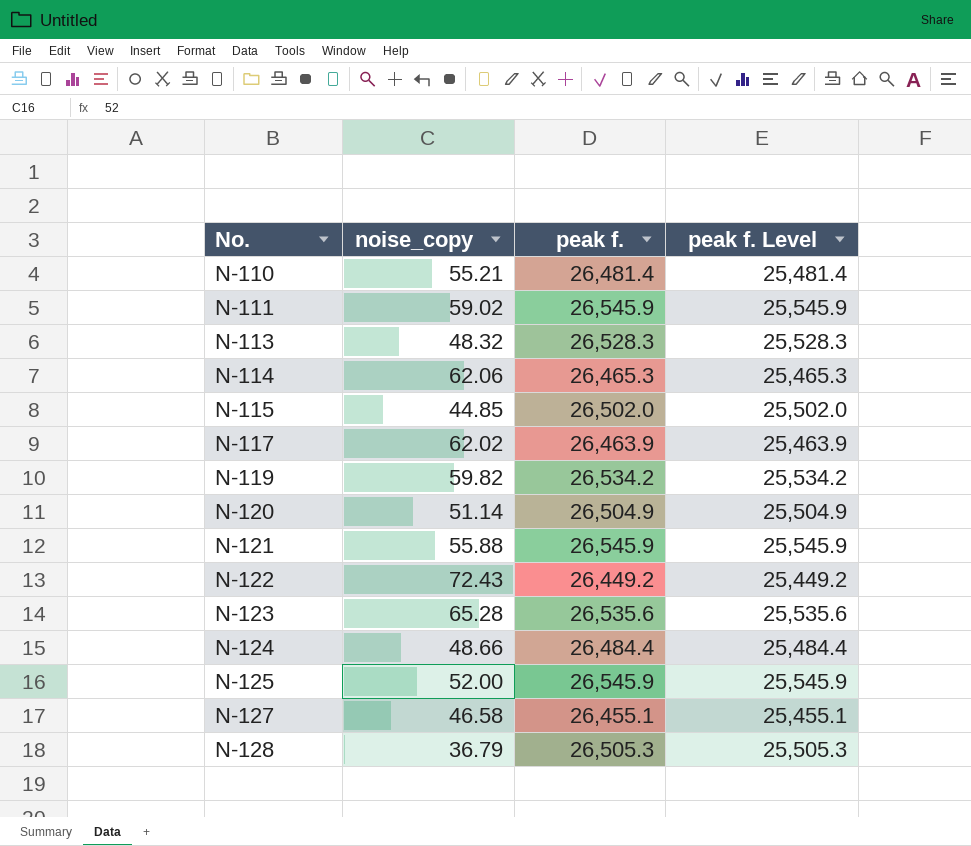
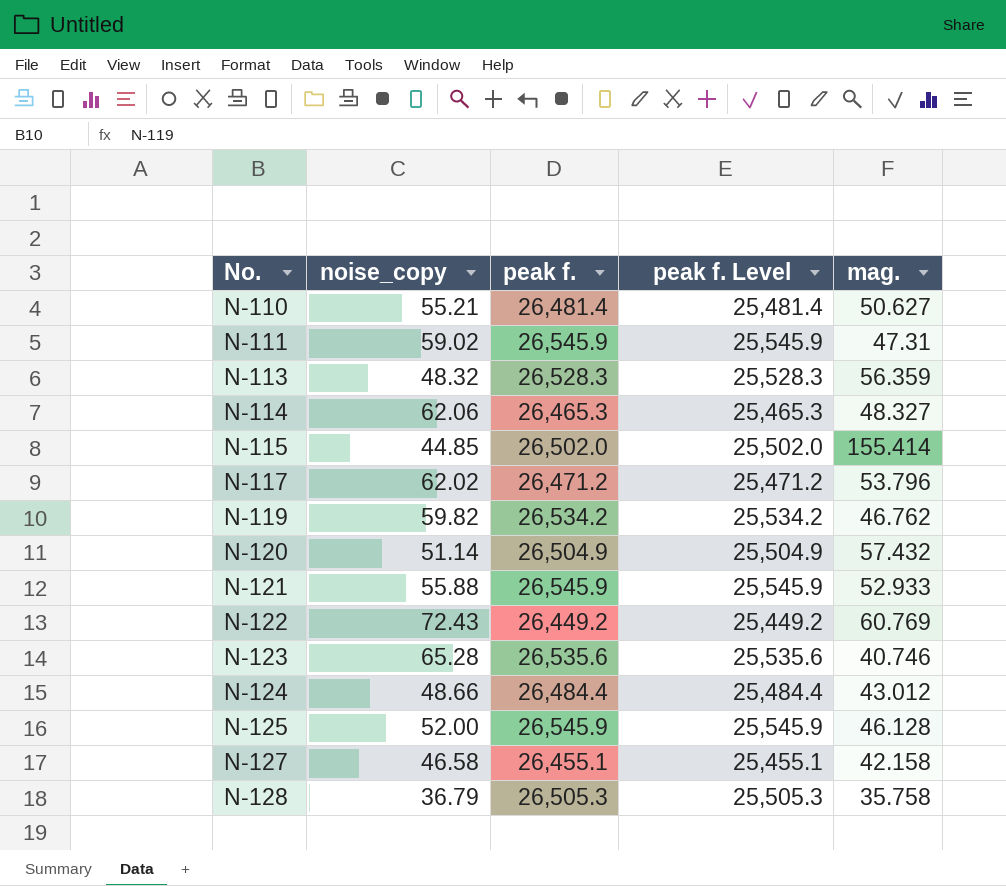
column mag. | position: none -> 5
N-117 | peak f.: 26,463.9 -> 26,471.2
N-117 | peak f. Level: 25,463.9 -> 25,471.2

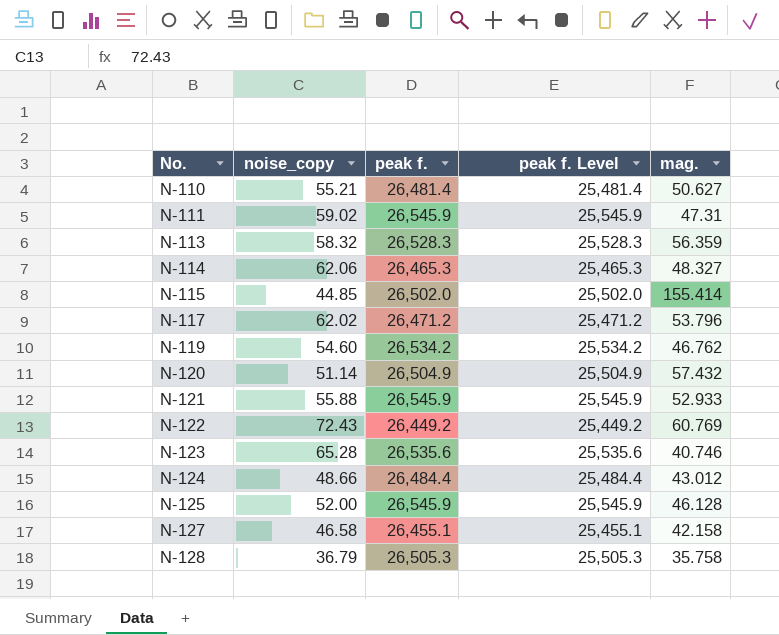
N-113 | noise_copy: 48.32 -> 58.32
N-119 | noise_copy: 59.82 -> 54.60

